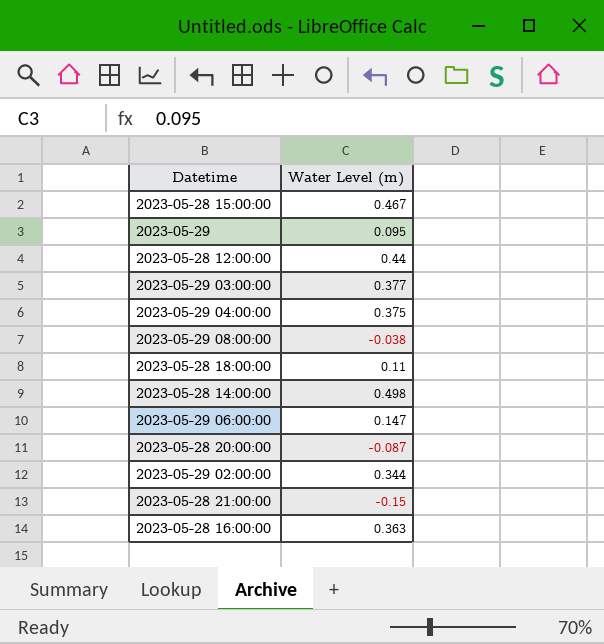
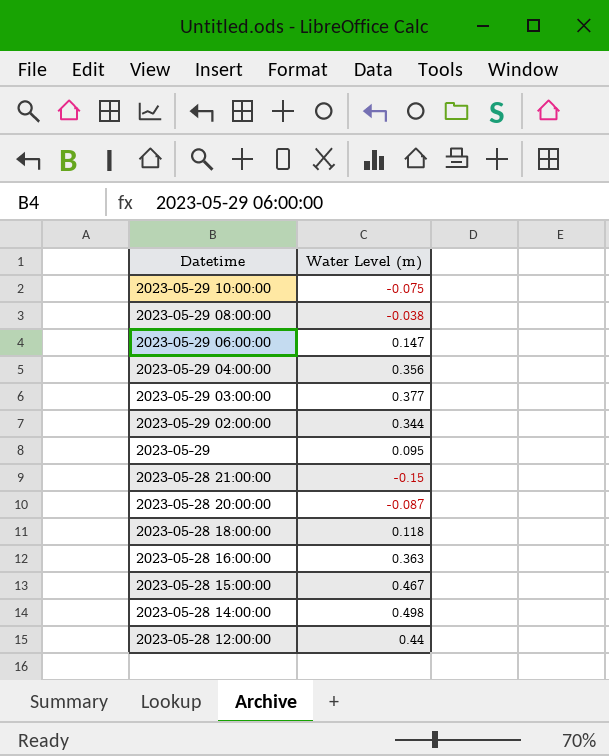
row order: none -> Datetime descending
row 2023-05-29 10:00:00: none -> -0.075
2023-05-29 04:00:00 | Water Level (m): 0.375 -> 0.356
2023-05-28 18:00:00 | Water Level (m): 0.11 -> 0.118

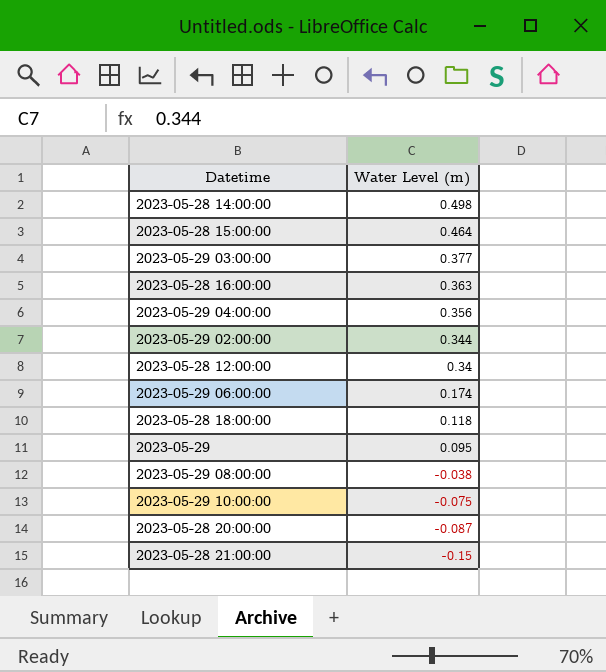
row order: Datetime descending -> Water Level (m) descending
2023-05-28 15:00:00 | Water Level (m): 0.467 -> 0.464
2023-05-28 12:00:00 | Water Level (m): 0.44 -> 0.34
2023-05-29 06:00:00 | Water Level (m): 0.147 -> 0.174

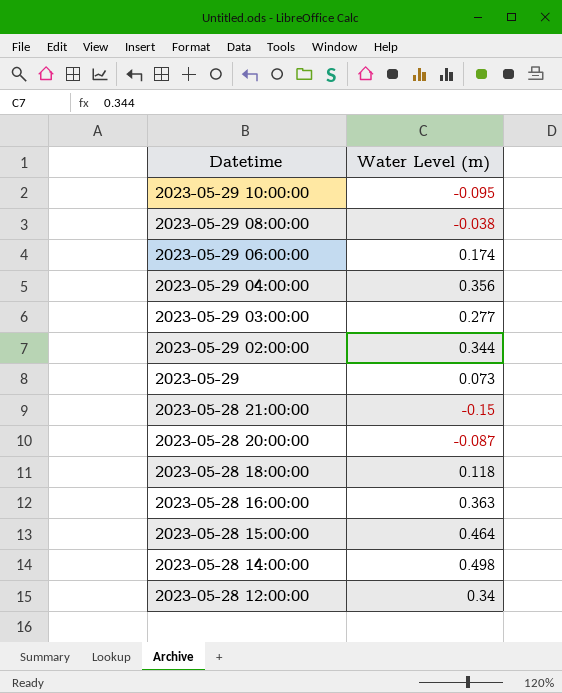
row order: Water Level (m) descending -> Datetime descending
2023-05-29 10:00:00 | Water Level (m): -0.075 -> -0.095
2023-05-29 03:00:00 | Water Level (m): 0.377 -> 0.277
2023-05-29 | Water Level (m): 0.095 -> 0.073

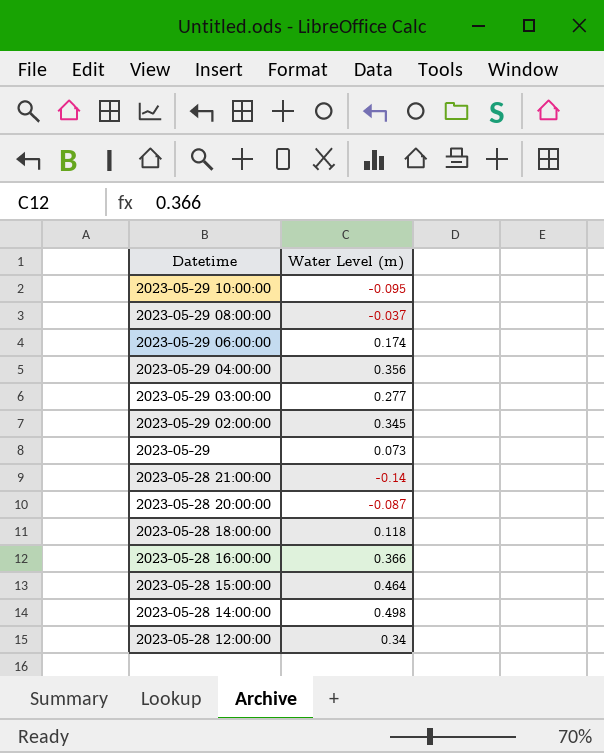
2023-05-29 08:00:00 | Water Level (m): -0.038 -> -0.037
2023-05-29 02:00:00 | Water Level (m): 0.344 -> 0.345
2023-05-28 21:00:00 | Water Level (m): -0.15 -> -0.14
2023-05-28 16:00:00 | Water Level (m): 0.363 -> 0.366

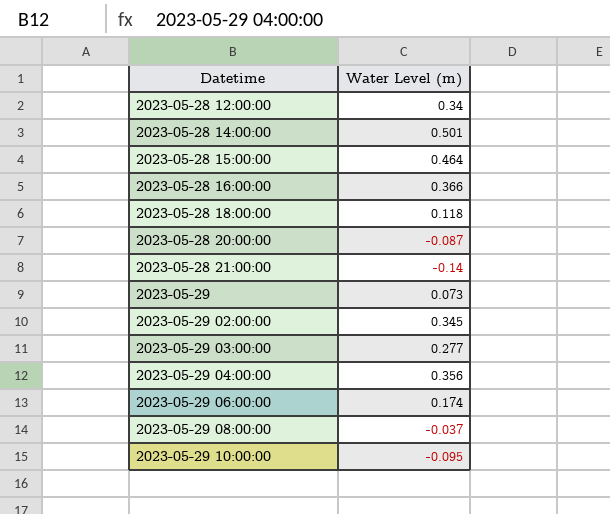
row order: Datetime descending -> Datetime ascending
2023-05-28 14:00:00 | Water Level (m): 0.498 -> 0.501

